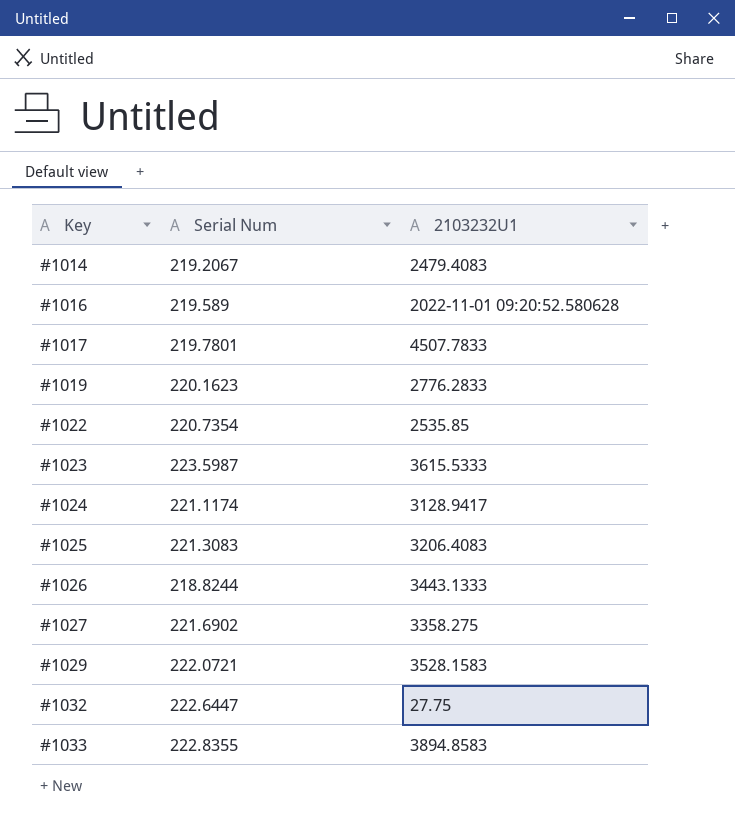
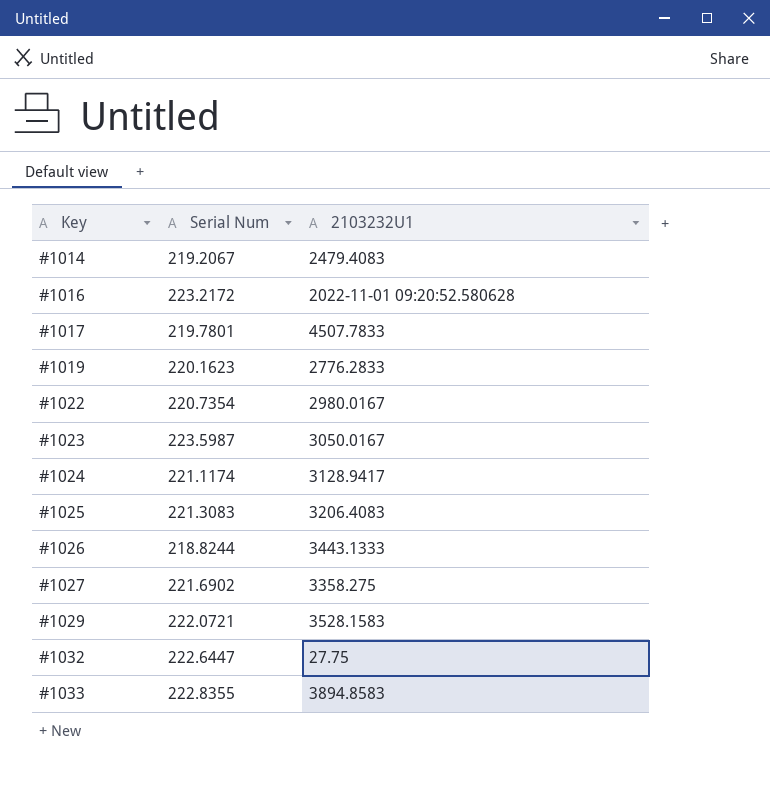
#1016 | Serial Num: 219.589 -> 223.2172
#1022 | 2103232U1: 2535.85 -> 2980.0167
#1023 | 2103232U1: 3615.5333 -> 3050.0167

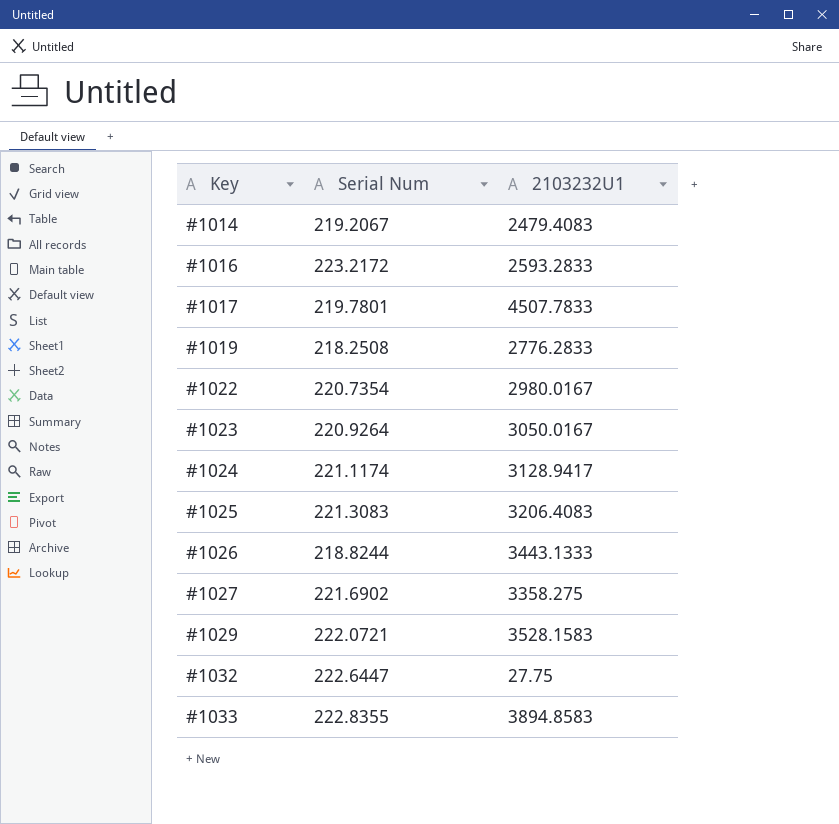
#1016 | 2103232U1: 2022-11-01 09:20:52.580628 -> 2593.2833
#1019 | Serial Num: 220.1623 -> 218.2508
#1023 | Serial Num: 223.5987 -> 220.9264

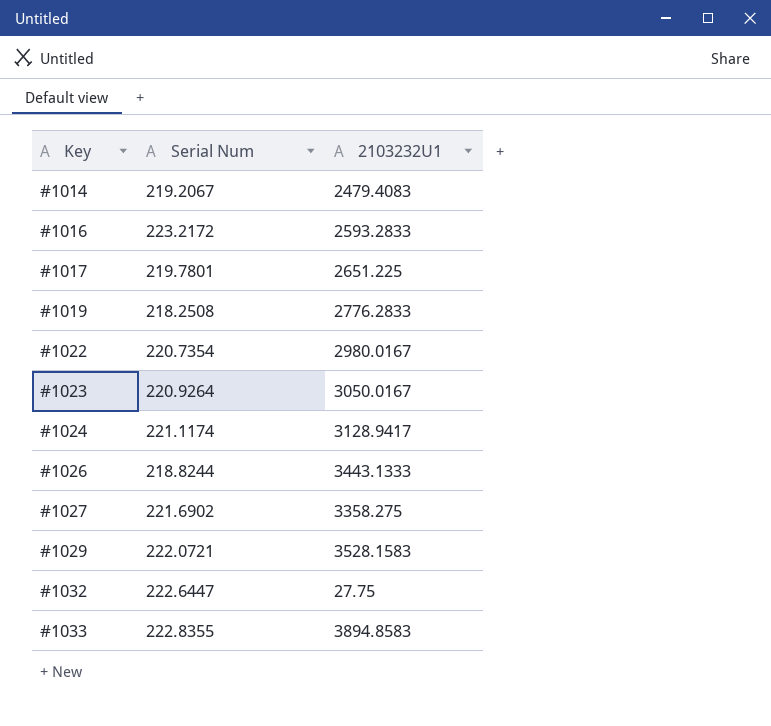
row #1025: 221.3083 | 3206.4083 -> none
#1017 | 2103232U1: 4507.7833 -> 2651.225

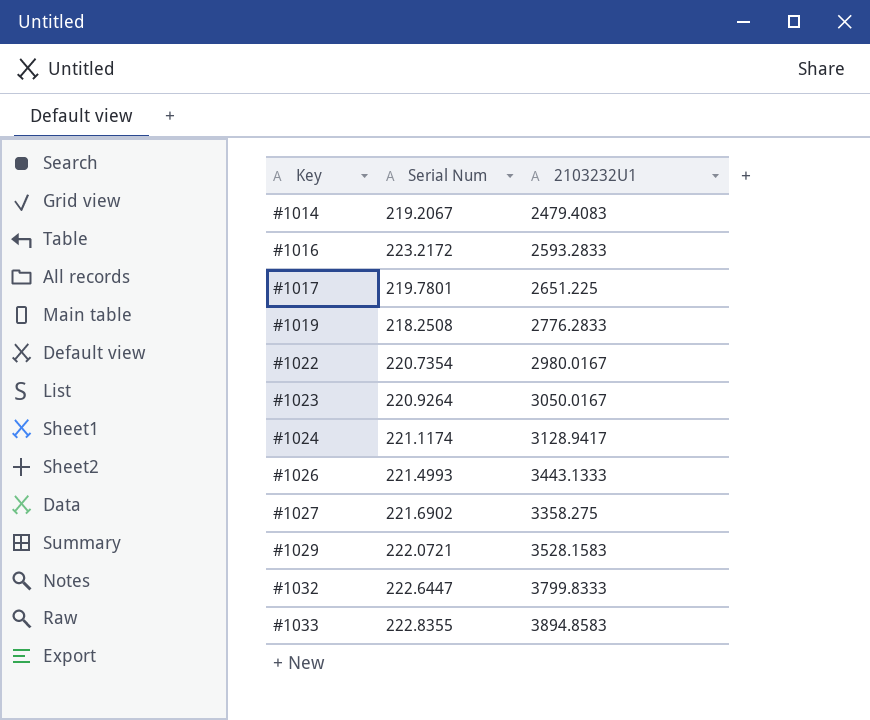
#1026 | Serial Num: 218.8244 -> 221.4993
#1032 | 2103232U1: 27.75 -> 3799.8333

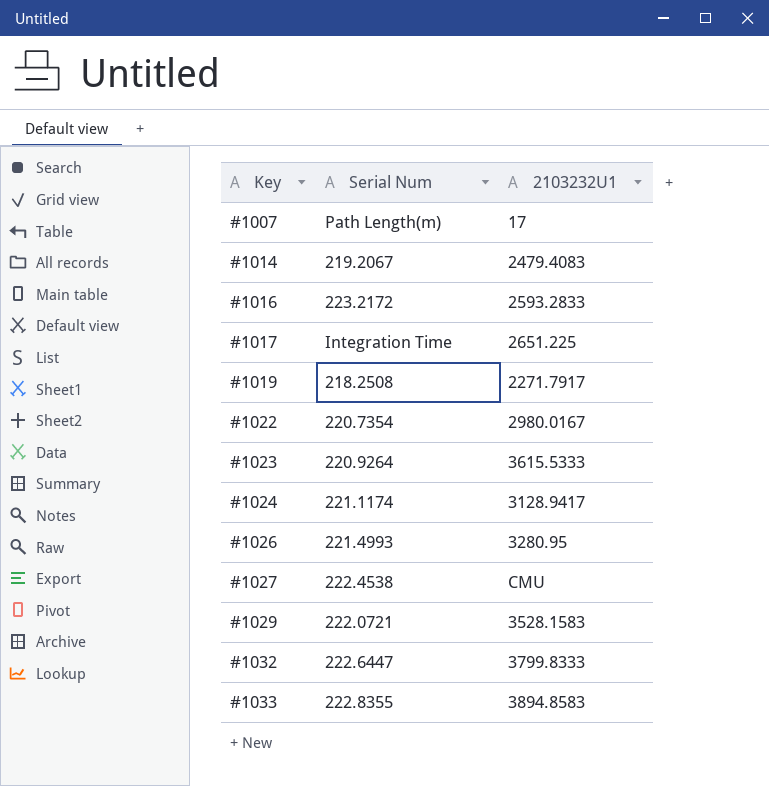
row #1007: none -> Path Length(m) | 17
#1017 | Serial Num: 219.7801 -> Integration Time
#1019 | 2103232U1: 2776.2833 -> 2271.7917
#1023 | 2103232U1: 3050.0167 -> 3615.5333
#1026 | 2103232U1: 3443.1333 -> 3280.95
#1027 | Serial Num: 221.6902 -> 222.4538
#1027 | 2103232U1: 3358.275 -> CMU

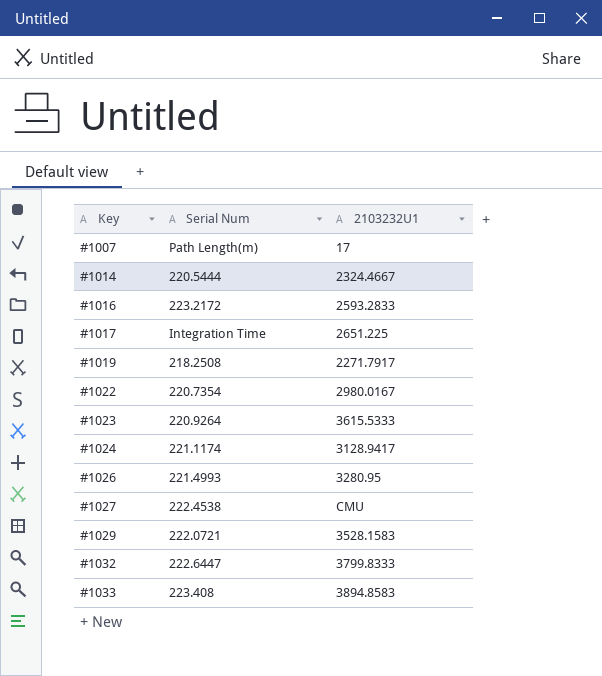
#1014 | Serial Num: 219.2067 -> 220.5444
#1014 | 2103232U1: 2479.4083 -> 2324.4667
#1033 | Serial Num: 222.8355 -> 223.408

